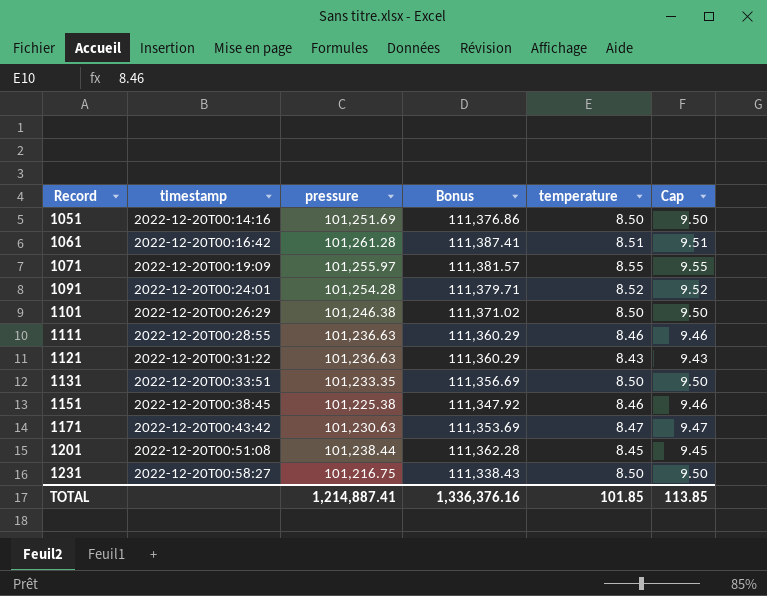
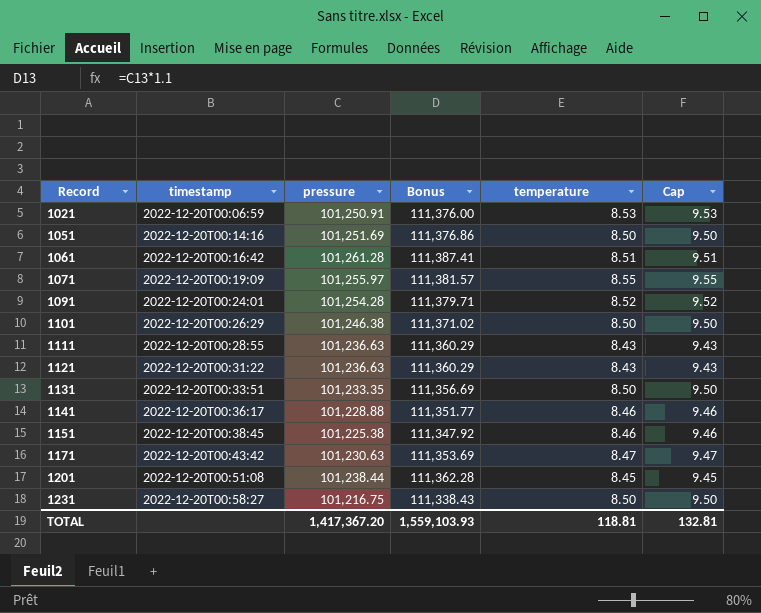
row 1021: none -> 2022-12-20T00:06:59 | 101,250.91 | 111,376.00 | 8.53 | 9.53
1111 | temperature: 8.46 -> 8.43
1111 | Cap: 9.46 -> 9.43
row 1141: none -> 2022-12-20T00:36:17 | 101,228.88 | 111,351.77 | 8.46 | 9.46
TOTAL | pressure: 1,214,887.41 -> 1,417,367.20
TOTAL | Bonus: 1,336,376.16 -> 1,559,103.93
TOTAL | temperature: 101.85 -> 118.81
TOTAL | Cap: 113.85 -> 132.81

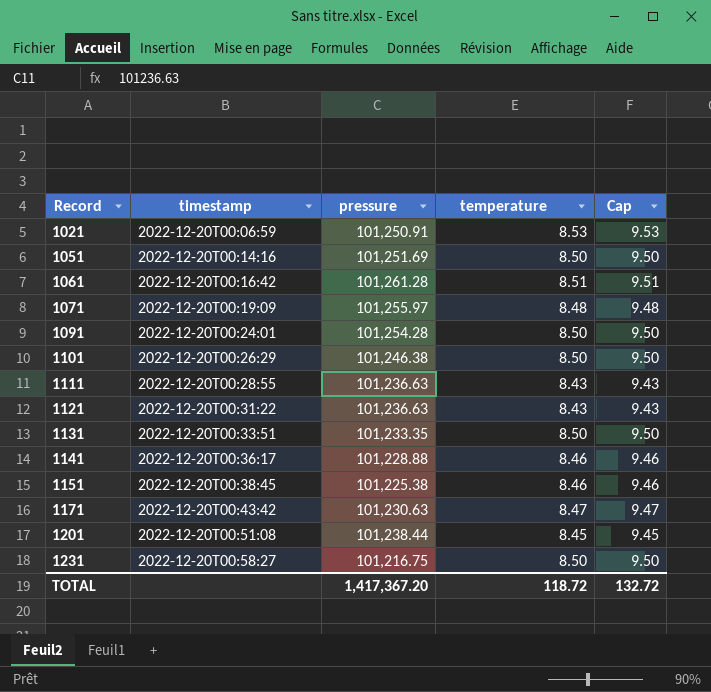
column Bonus | formula: [pressure] * 1.1 -> none
1071 | temperature: 8.55 -> 8.48
1071 | Cap: 9.55 -> 9.48
1091 | temperature: 8.52 -> 8.50
1091 | Cap: 9.52 -> 9.50
TOTAL | temperature: 118.81 -> 118.72
TOTAL | Cap: 132.81 -> 132.72

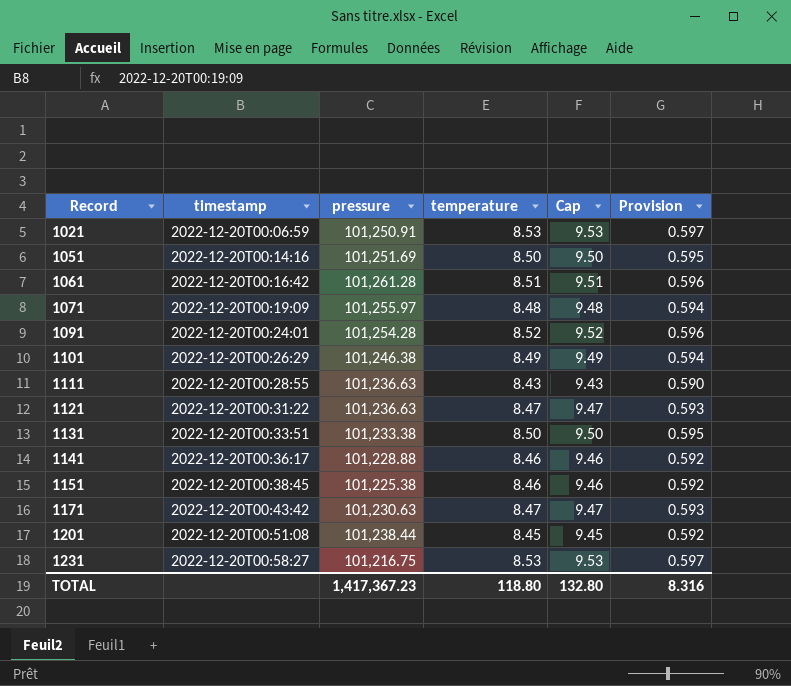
column Provision | formula: none -> [temperature] * 0.07
1091 | temperature: 8.50 -> 8.52
1091 | Cap: 9.50 -> 9.52
1101 | temperature: 8.50 -> 8.49
1101 | Cap: 9.50 -> 9.49
1121 | temperature: 8.43 -> 8.47
1121 | Cap: 9.43 -> 9.47
1131 | pressure: 101,233.35 -> 101,233.38
1231 | temperature: 8.50 -> 8.53
1231 | Cap: 9.50 -> 9.53
TOTAL | pressure: 1,417,367.20 -> 1,417,367.23
TOTAL | temperature: 118.72 -> 118.80
TOTAL | Cap: 132.72 -> 132.80

